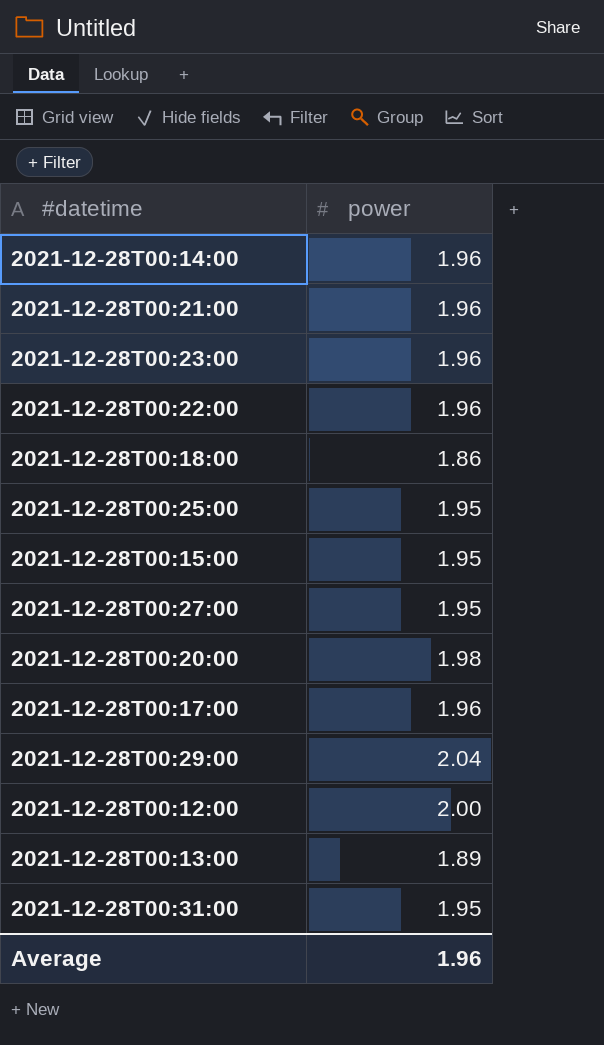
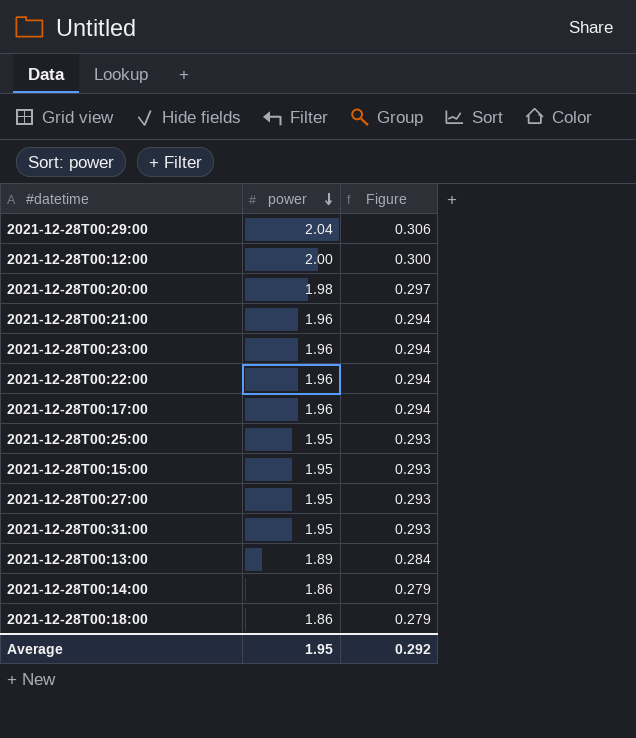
row order: none -> power descending
column Figure | formula: none -> [power] * 0.15
2021-12-28T00:14:00 | power: 1.96 -> 1.86
Average | power: 1.96 -> 1.95

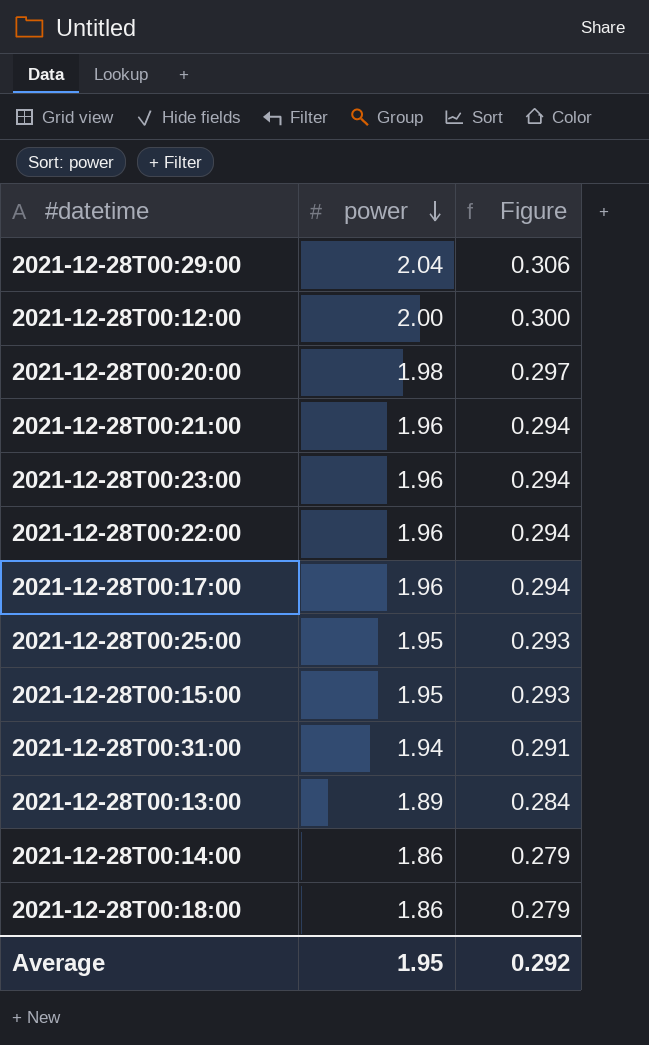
row 2021-12-28T00:27:00: 1.95 | 0.293 -> none
2021-12-28T00:31:00 | power: 1.95 -> 1.94
2021-12-28T00:31:00 | Figure: 0.293 -> 0.291

